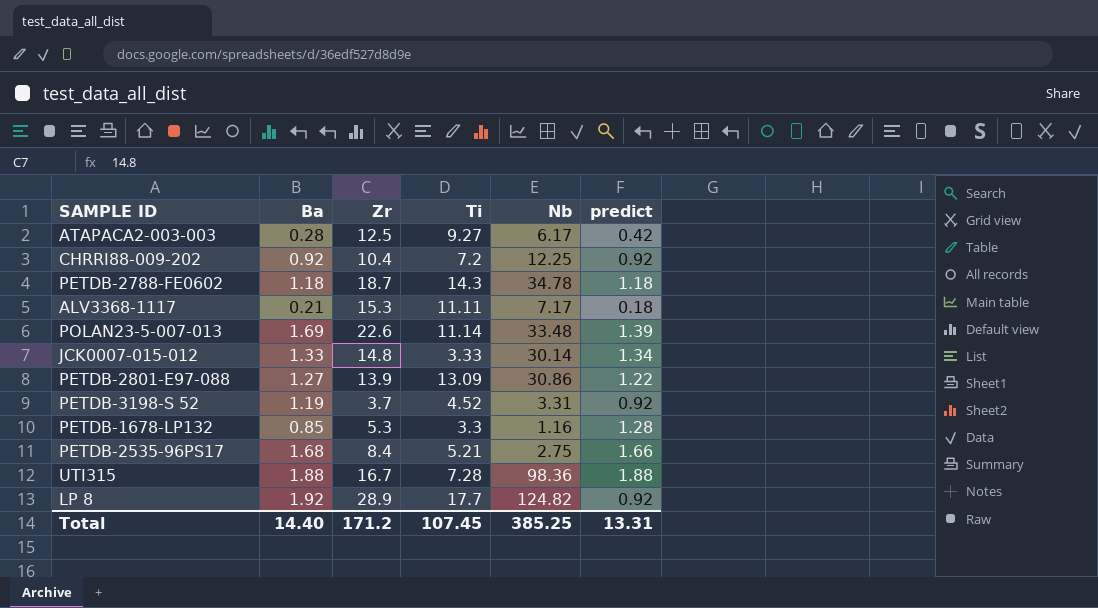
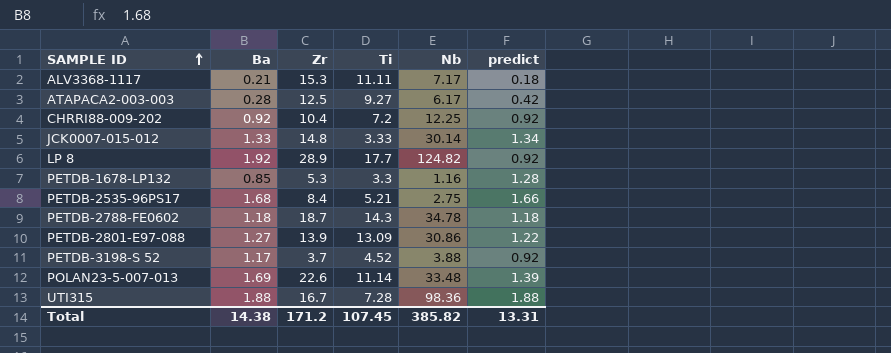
row order: none -> SAMPLE ID ascending
PETDB-3198-S 52 | Ba: 1.19 -> 1.17
PETDB-3198-S 52 | Nb: 3.31 -> 3.88
Total | Ba: 14.40 -> 14.38
Total | Nb: 385.25 -> 385.82

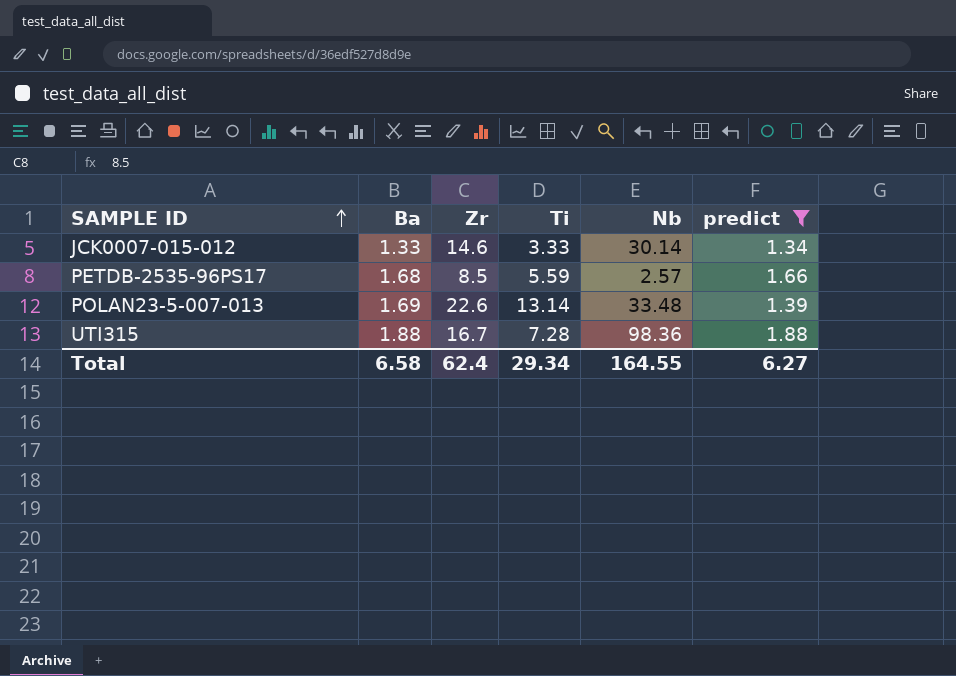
filter: none -> predict >= 1.34
JCK0007-015-012 | Zr: 14.8 -> 14.6
PETDB-2535-96PS17 | Zr: 8.4 -> 8.5
PETDB-2535-96PS17 | Ti: 5.21 -> 5.59
PETDB-2535-96PS17 | Nb: 2.75 -> 2.57
POLAN23-5-007-013 | Ti: 11.14 -> 13.14
Total | Ba: 14.38 -> 6.58
Total | Zr: 171.2 -> 62.4
Total | Ti: 107.45 -> 29.34
Total | Nb: 385.82 -> 164.55
Total | predict: 13.31 -> 6.27

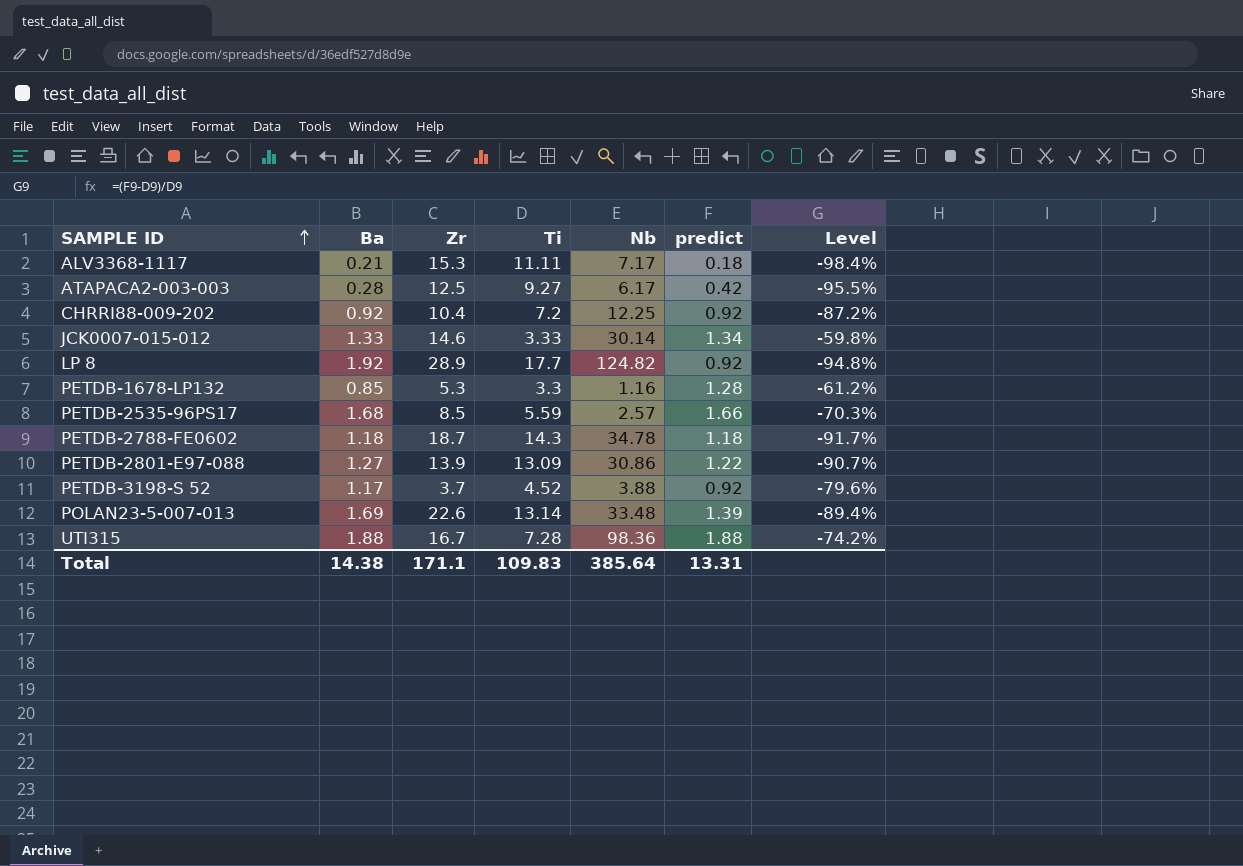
filter: predict >= 1.34 -> none
column Level | formula: none -> ([predict] - [Ti]) / [Ti]
Total | Ba: 6.58 -> 14.38
Total | Zr: 62.4 -> 171.1
Total | Ti: 29.34 -> 109.83
Total | Nb: 164.55 -> 385.64
Total | predict: 6.27 -> 13.31

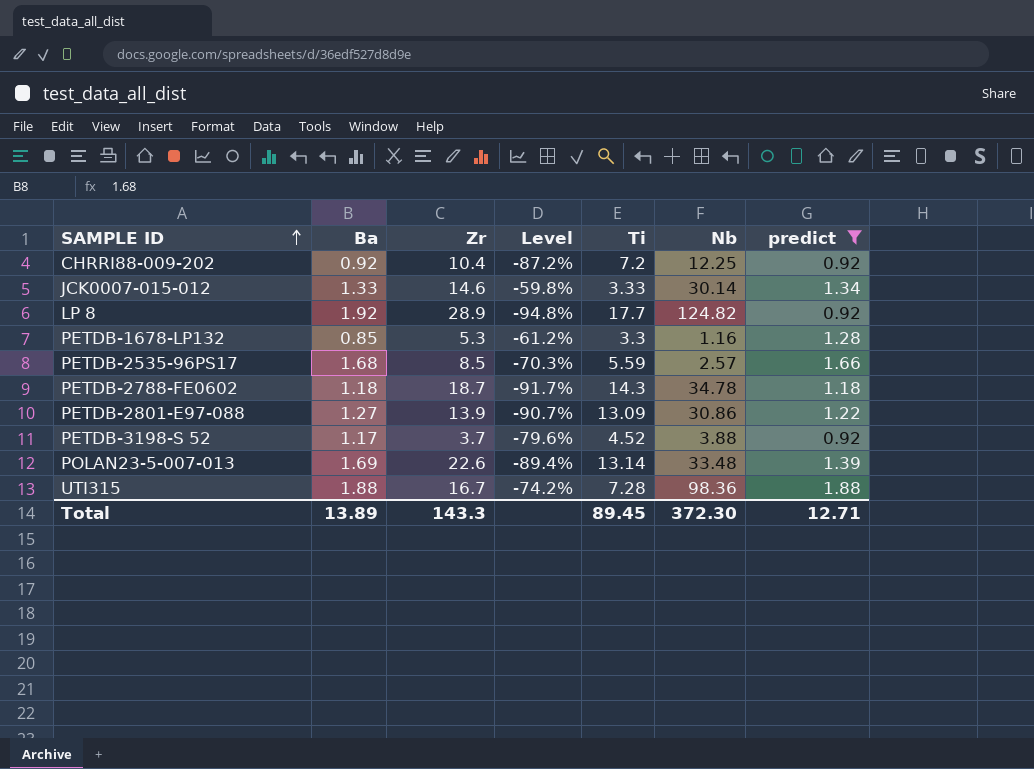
filter: none -> predict >= 0.92
column Level | position: 7 -> 4
Total | Ba: 14.38 -> 13.89
Total | Zr: 171.1 -> 143.3
Total | Ti: 109.83 -> 89.45
Total | Nb: 385.64 -> 372.30
Total | predict: 13.31 -> 12.71

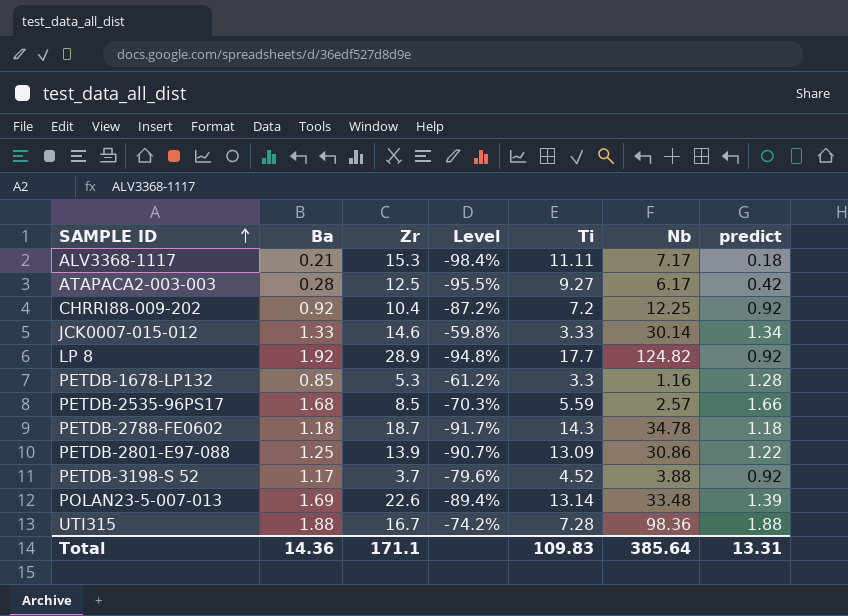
filter: predict >= 0.92 -> none
PETDB-2801-E97-088 | Ba: 1.27 -> 1.25
Total | Ba: 13.89 -> 14.36
Total | Zr: 143.3 -> 171.1
Total | Ti: 89.45 -> 109.83
Total | Nb: 372.30 -> 385.64
Total | predict: 12.71 -> 13.31

